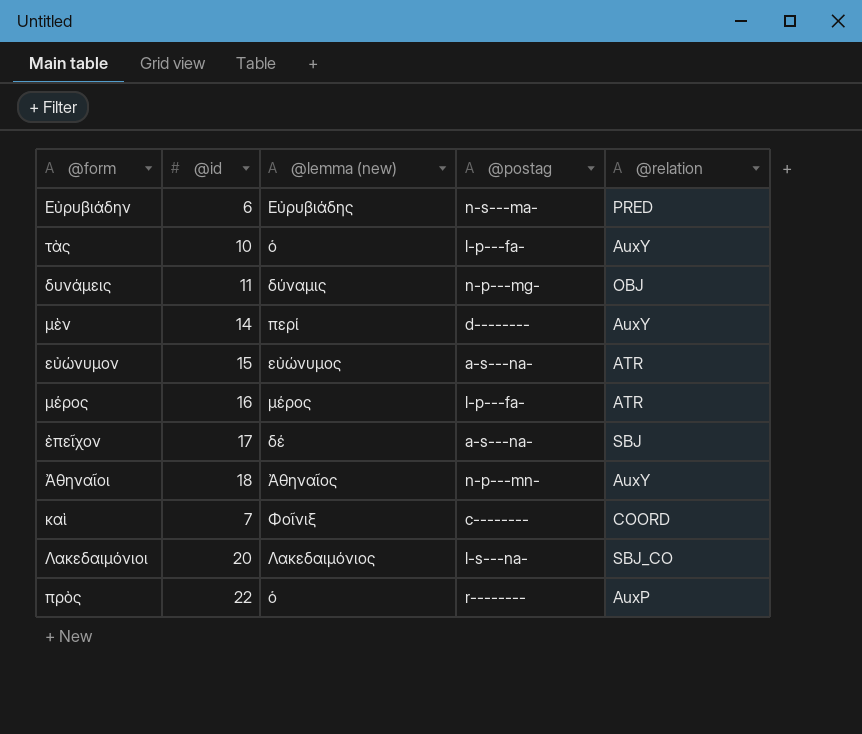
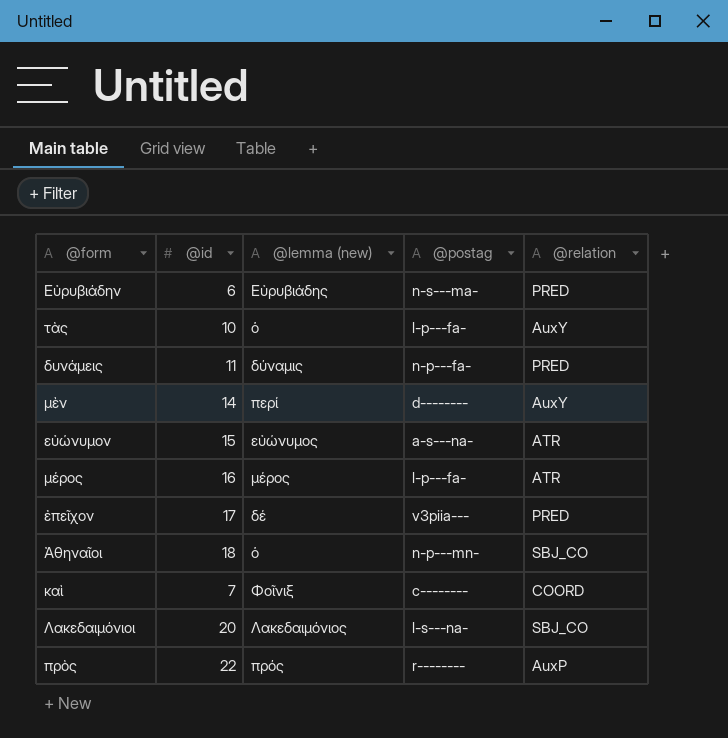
δυνάμεις | @postag: n-p---mg- -> n-p---fa-
δυνάμεις | @relation: OBJ -> PRED
ἐπεῖχον | @postag: a-s---na- -> v3piia---
ἐπεῖχον | @relation: SBJ -> PRED
Ἀθηναῖοι | @lemma (new): Ἀθηναῖος -> ὁ
Ἀθηναῖοι | @relation: AuxY -> SBJ_CO
πρὸς | @lemma (new): ὁ -> πρός

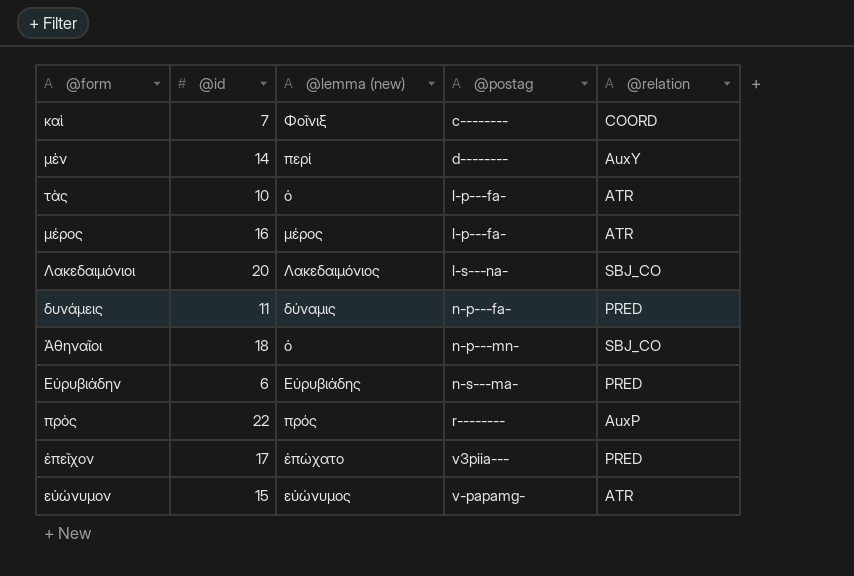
row order: none -> @postag ascending
τὰς | @relation: AuxY -> ATR
ἐπεῖχον | @lemma (new): δέ -> ἐπώχατο
εὐώνυμον | @postag: a-s---na- -> v-papamg-

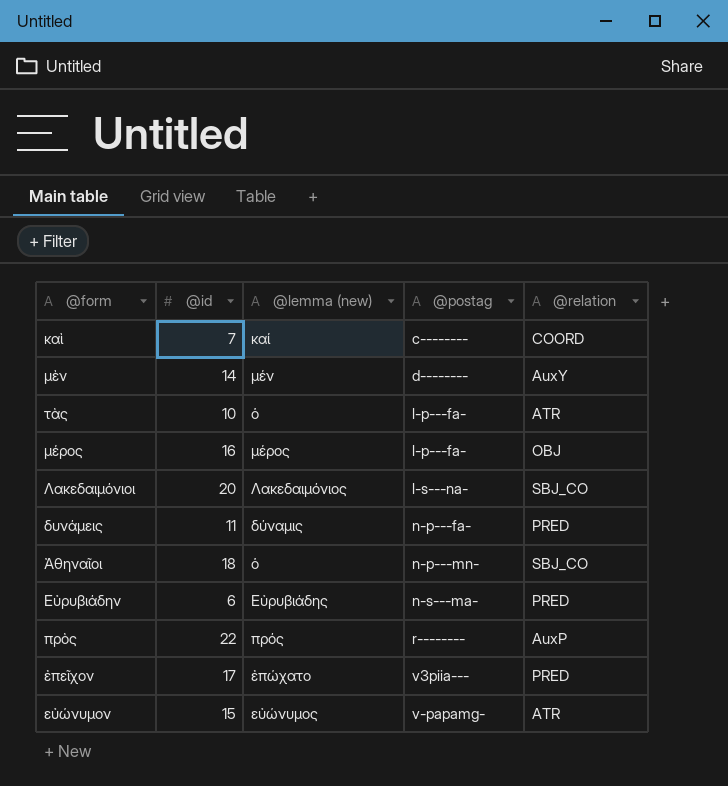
καὶ | @lemma (new): Φοῖνιξ -> καί
μὲν | @lemma (new): περί -> μέν
μέρος | @relation: ATR -> OBJ

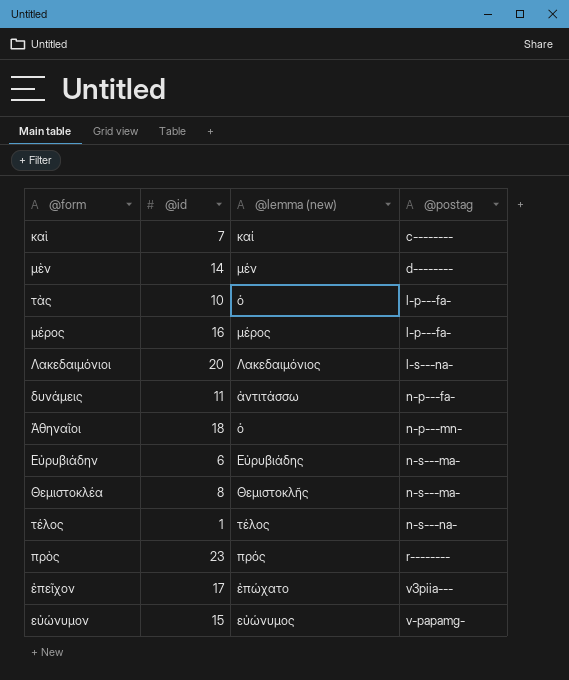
column @relation | position: 5 -> none
δυνάμεις | @lemma (new): δύναμις -> ἀντιτάσσω
row Θεμιστοκλέα: none -> 8 | Θεμιστοκλῆς | n-s---ma-
row τέλος: none -> 1 | τέλος | n-s---na-
πρὸς | @id: 22 -> 23

